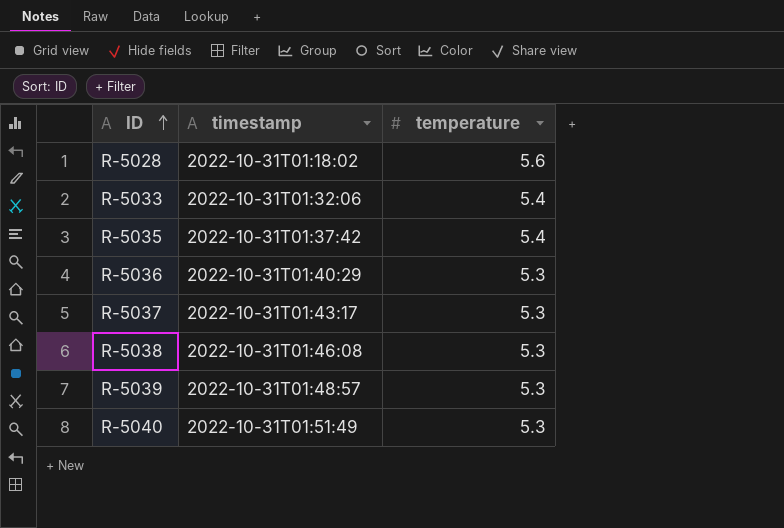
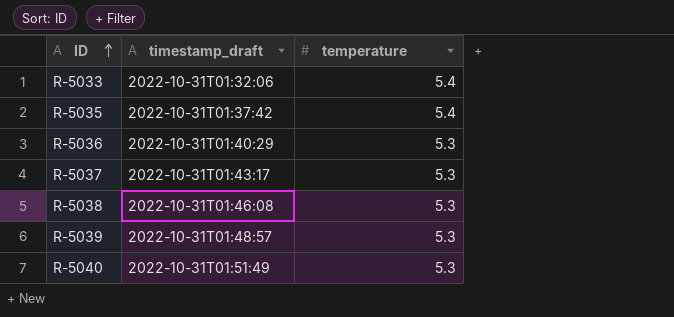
column name: timestamp -> timestamp_draft
row R-5028: 2022-10-31T01:18:02 | 5.6 -> none

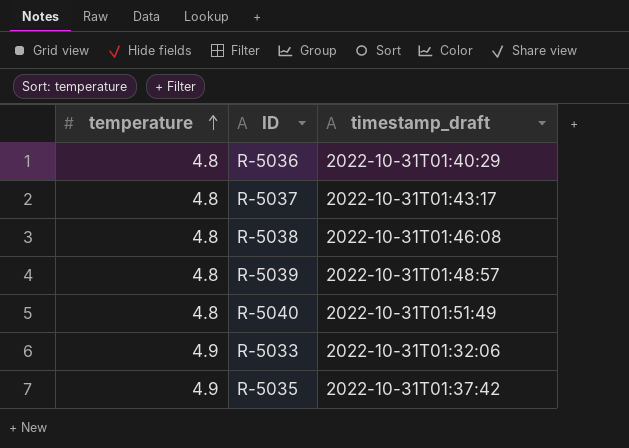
row order: ID ascending -> temperature ascending
column temperature | position: 3 -> 1
R-5036 | temperature: 5.3 -> 4.8
R-5037 | temperature: 5.3 -> 4.8
R-5038 | temperature: 5.3 -> 4.8
R-5039 | temperature: 5.3 -> 4.8
R-5040 | temperature: 5.3 -> 4.8
R-5033 | temperature: 5.4 -> 4.9
R-5035 | temperature: 5.4 -> 4.9

